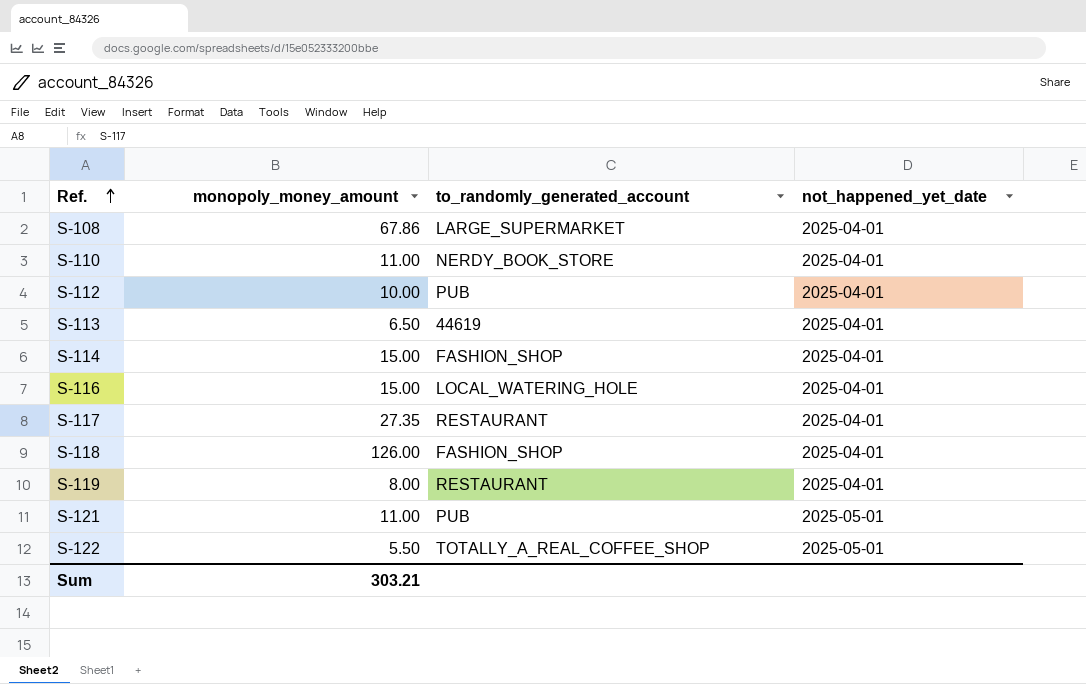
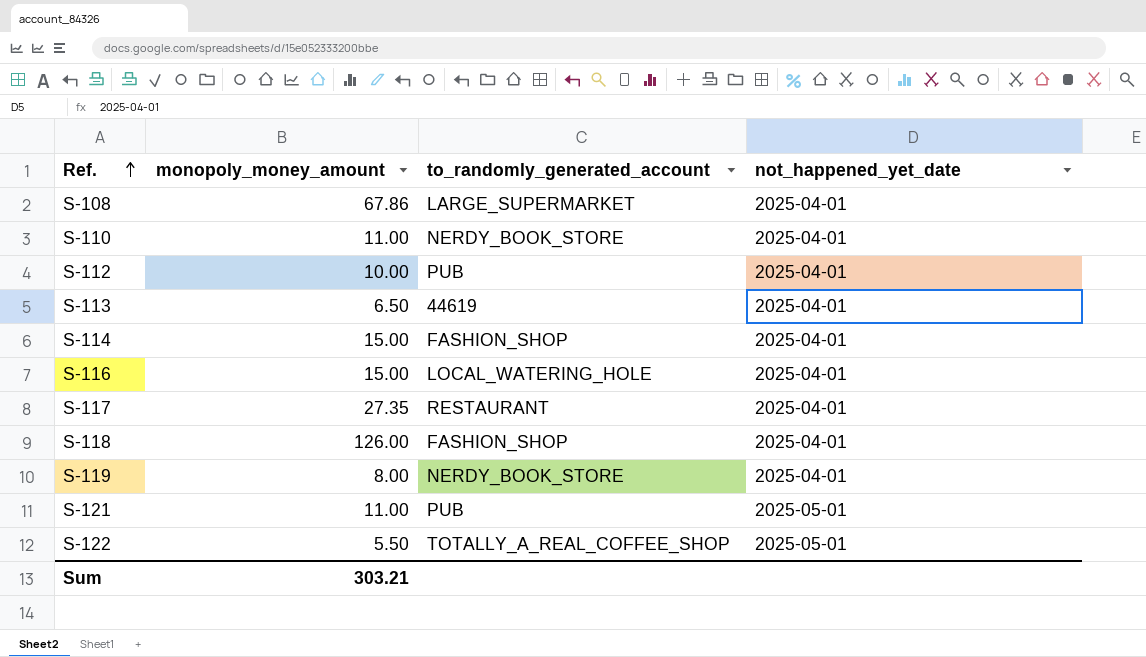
S-119 | to_randomly_generated_account: RESTAURANT -> NERDY_BOOK_STORE

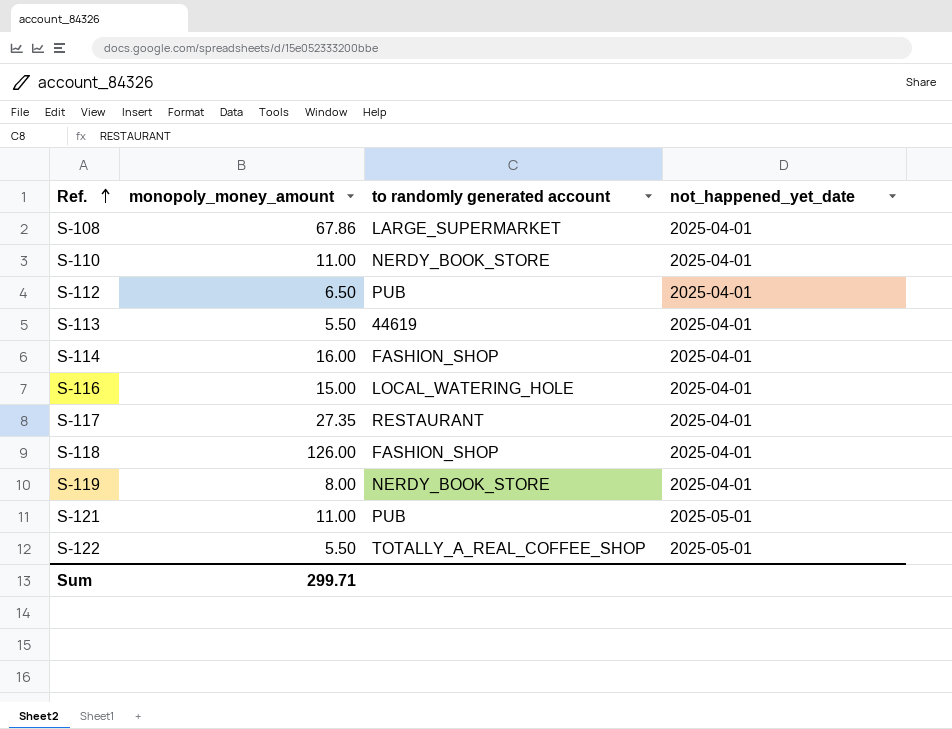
column name: to_randomly_generated_account -> to randomly generated account
S-112 | monopoly_money_amount: 10.00 -> 6.50
S-113 | monopoly_money_amount: 6.50 -> 5.50
S-114 | monopoly_money_amount: 15.00 -> 16.00
Sum | monopoly_money_amount: 303.21 -> 299.71

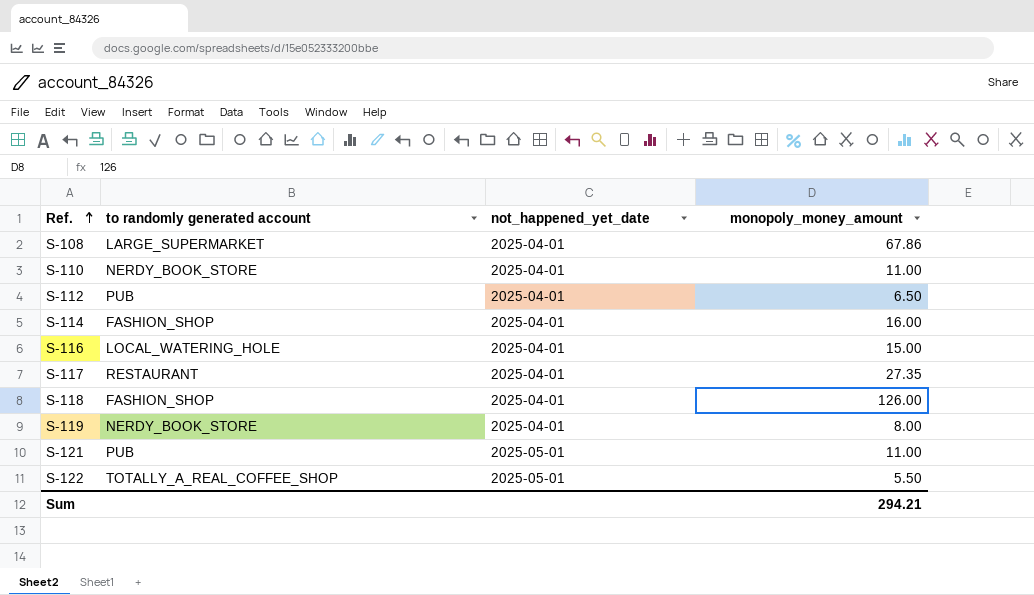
column monopoly_money_amount | position: 2 -> 4
row S-113: 5.50 | 44619 | 2025-04-01 -> none
Sum | monopoly_money_amount: 299.71 -> 294.21

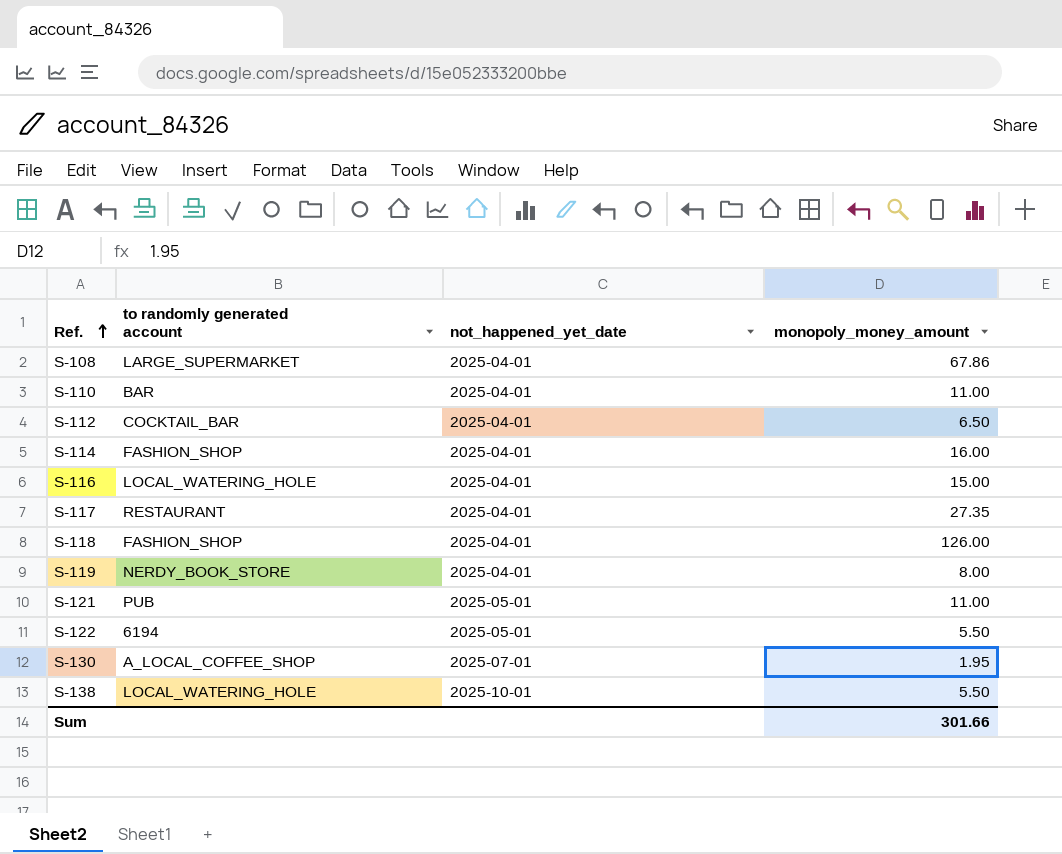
S-110 | to randomly generated account: NERDY_BOOK_STORE -> BAR
S-112 | to randomly generated account: PUB -> COCKTAIL_BAR
S-122 | to randomly generated account: TOTALLY_A_REAL_COFFEE_SHOP -> 6194
row S-130: none -> A_LOCAL_COFFEE_SHOP | 2025-07-01 | 1.95
row S-138: none -> LOCAL_WATERING_HOLE | 2025-10-01 | 5.50
Sum | monopoly_money_amount: 294.21 -> 301.66

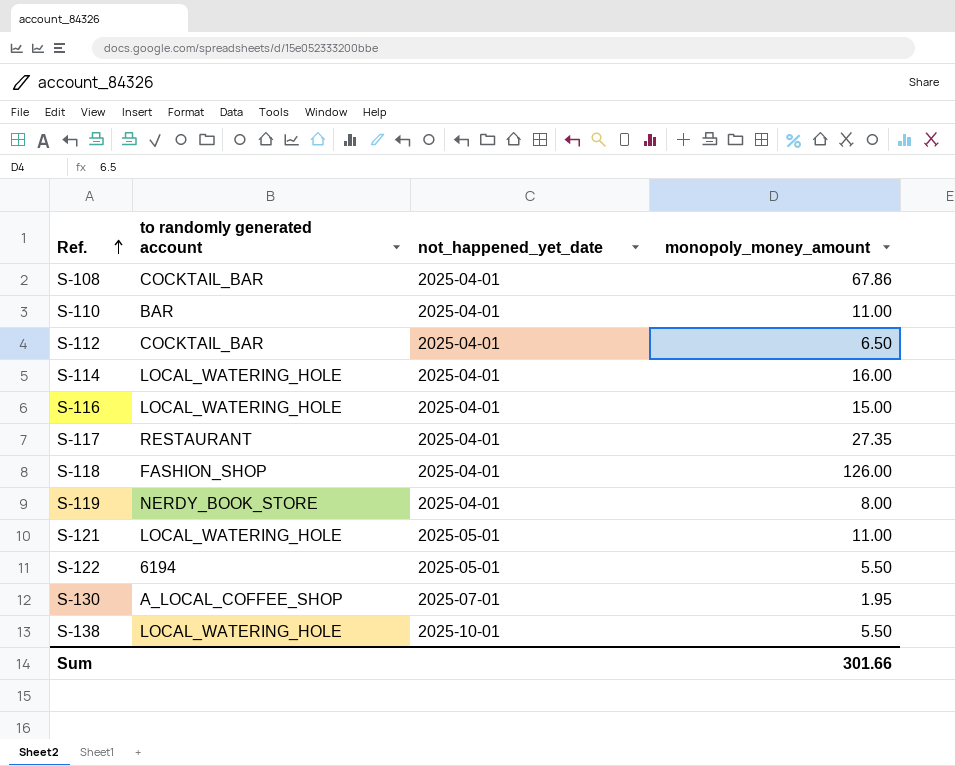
S-108 | to randomly generated account: LARGE_SUPERMARKET -> COCKTAIL_BAR
S-114 | to randomly generated account: FASHION_SHOP -> LOCAL_WATERING_HOLE
S-121 | to randomly generated account: PUB -> LOCAL_WATERING_HOLE

